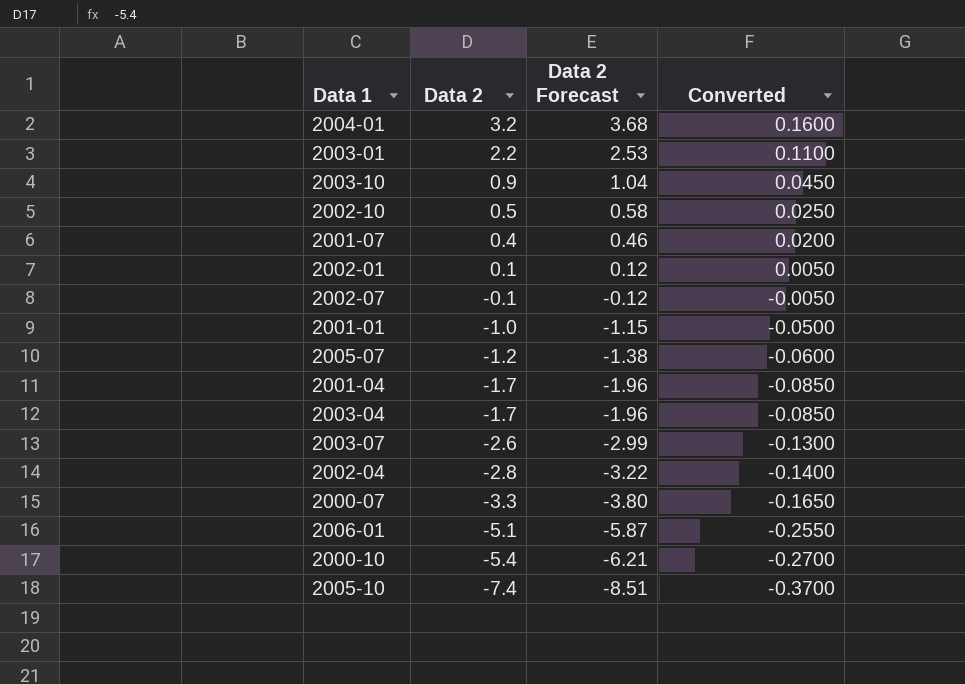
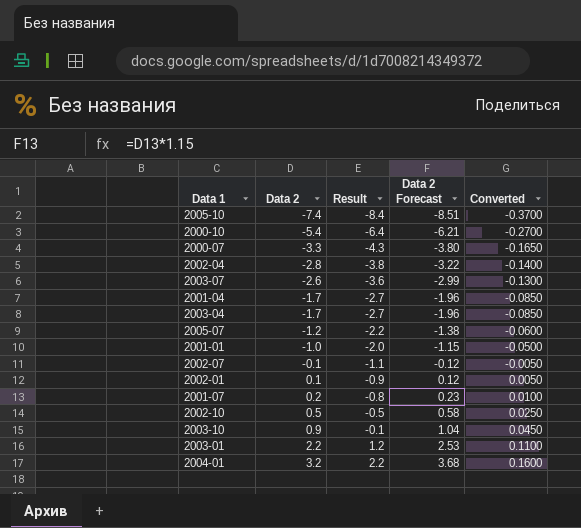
row order: Data 2 descending -> Data 2 ascending
column Result | formula: none -> [Data 2] - 1
row 2006-01: -5.1 | -5.87 | -0.2550 -> none
2001-07 | Data 2: 0.4 -> 0.2
2001-07 | Data 2 Forecast: 0.46 -> 0.23
2001-07 | Converted: 0.0200 -> 0.0100

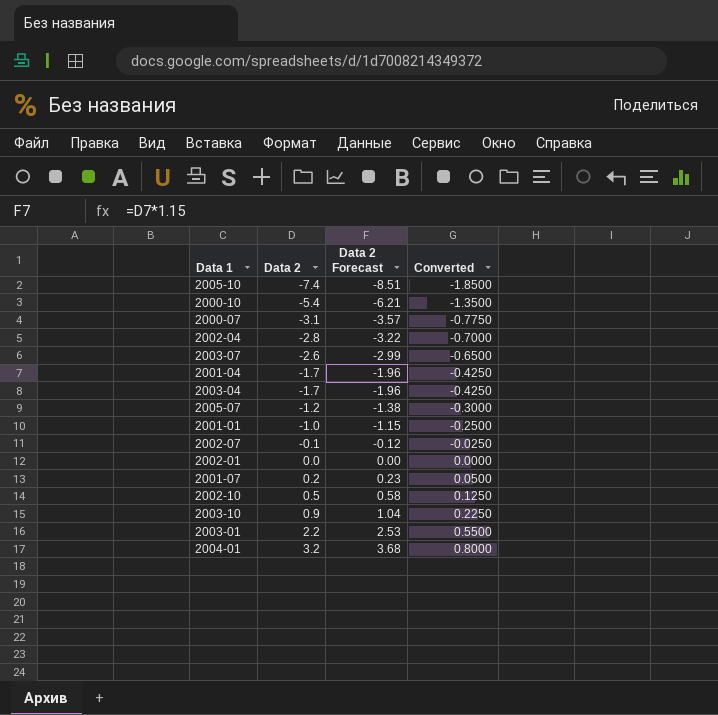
column Result | formula: [Data 2] - 1 -> none
column Converted | formula: [Data 2] * 0.05 -> [Data 2] * 0.25
2000-07 | Data 2: -3.3 -> -3.1
2000-07 | Data 2 Forecast: -3.80 -> -3.57
2002-01 | Data 2: 0.1 -> 0.0
2002-01 | Data 2 Forecast: 0.12 -> 0.00

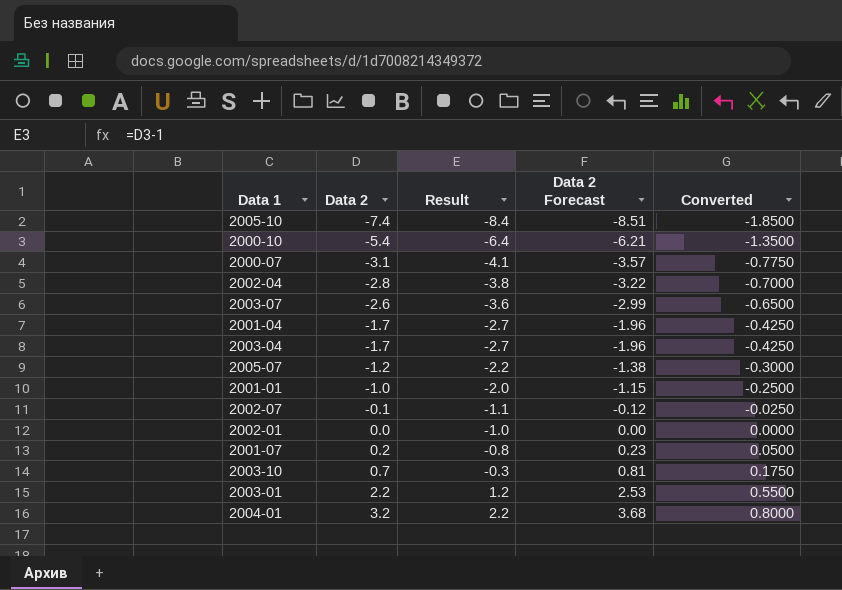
column Result | formula: none -> [Data 2] - 1
row 2002-10: 0.5 | 0.58 | 0.1250 -> none
2003-10 | Data 2: 0.9 -> 0.7
2003-10 | Data 2 Forecast: 1.04 -> 0.81
2003-10 | Converted: 0.2250 -> 0.1750

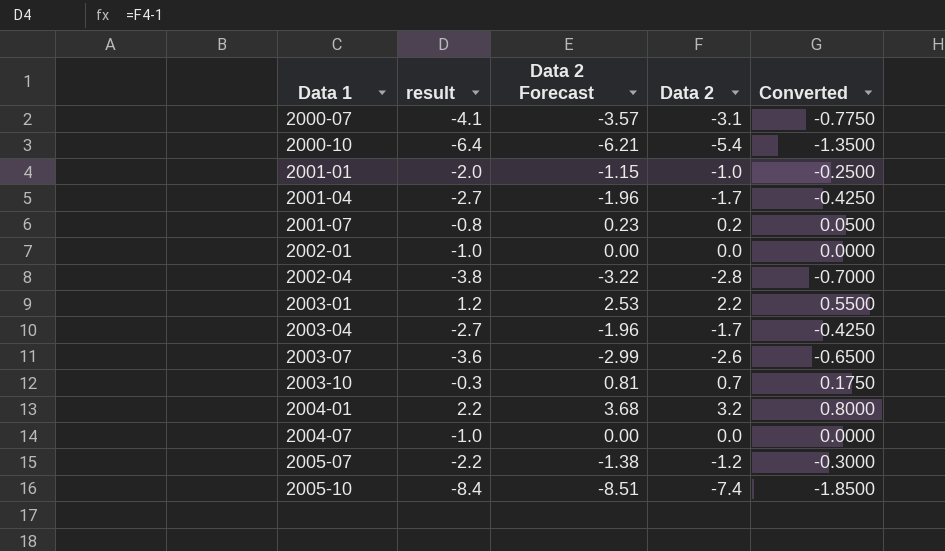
row order: Data 2 ascending -> Data 1 ascending
column name: Result -> result
column Data 2 | position: 2 -> 4
row 2002-07: -0.1 | -1.1 | -0.12 | -0.0250 -> none
row 2004-07: none -> -1.0 | 0.00 | 0.0 | 0.0000

